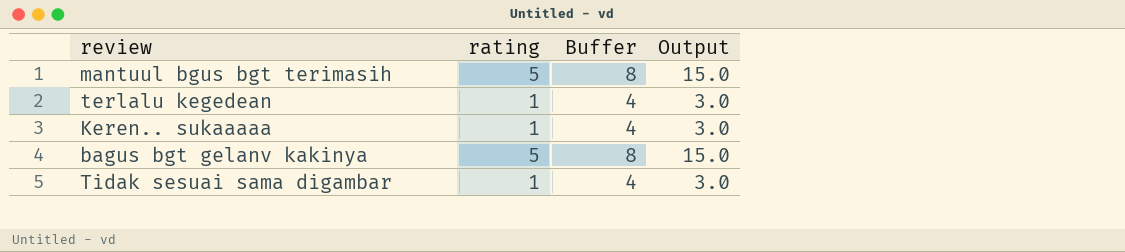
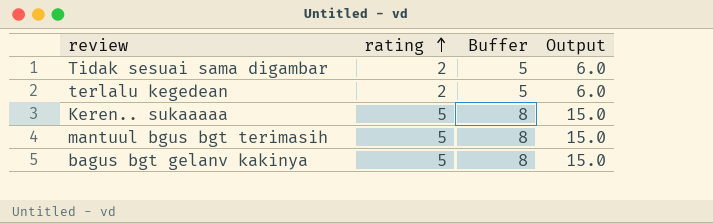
row order: none -> rating ascending
Tidak sesuai sama digambar | rating: 1 -> 2
Tidak sesuai sama digambar | Buffer: 4 -> 5
Tidak sesuai sama digambar | Output: 3.0 -> 6.0
terlalu kegedean | rating: 1 -> 2
terlalu kegedean | Buffer: 4 -> 5
terlalu kegedean | Output: 3.0 -> 6.0
Keren.. sukaaaaa | rating: 1 -> 5
Keren.. sukaaaaa | Buffer: 4 -> 8
Keren.. sukaaaaa | Output: 3.0 -> 15.0

